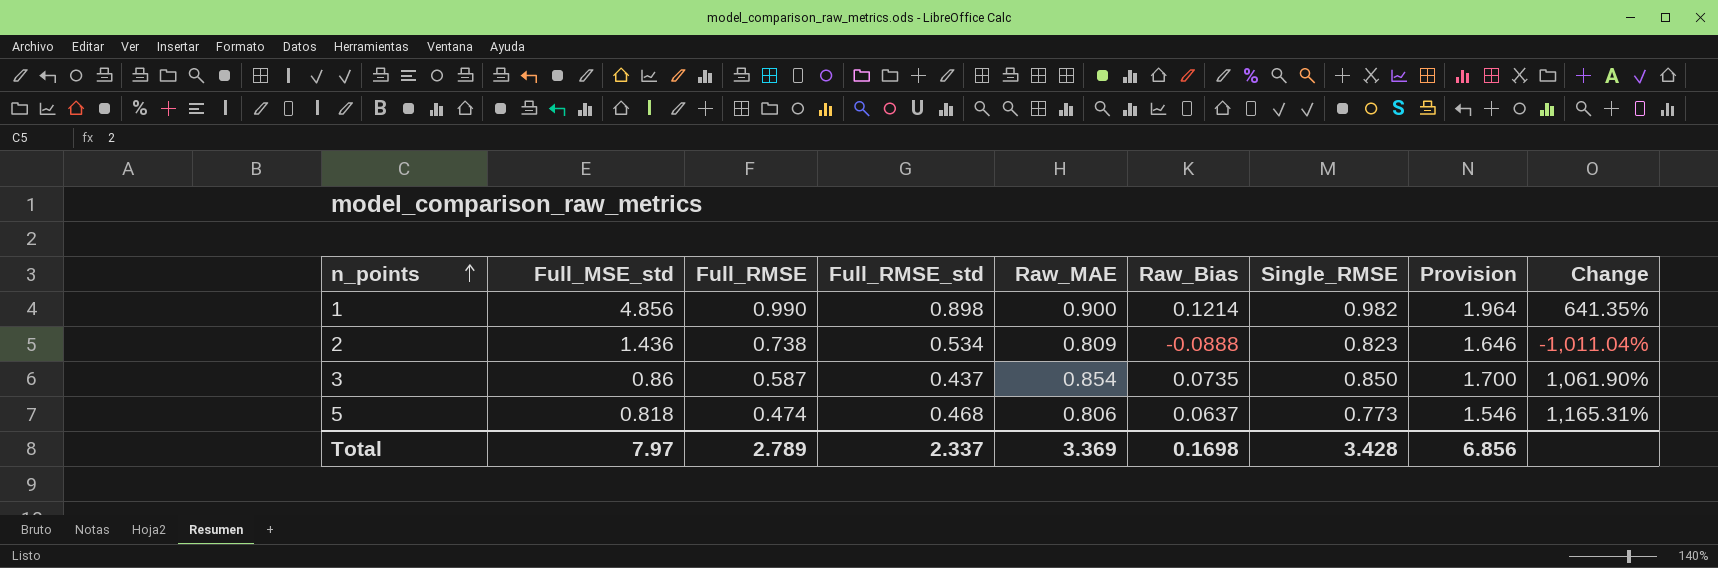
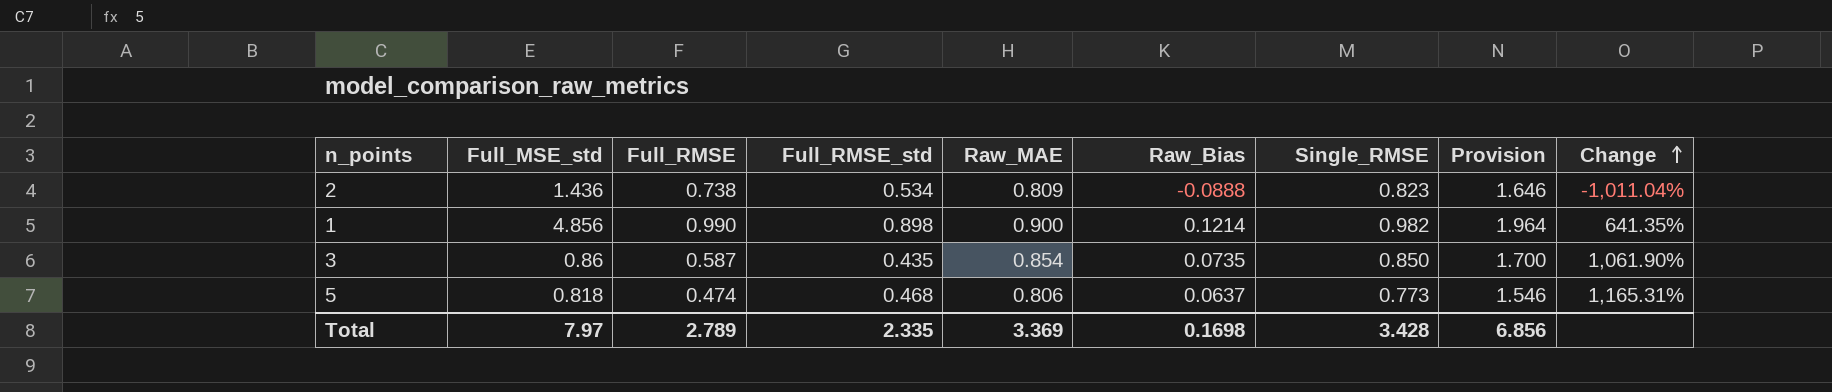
row order: n_points ascending -> Change ascending
3 | Full_RMSE_std: 0.437 -> 0.435
Total | Full_RMSE_std: 2.337 -> 2.335

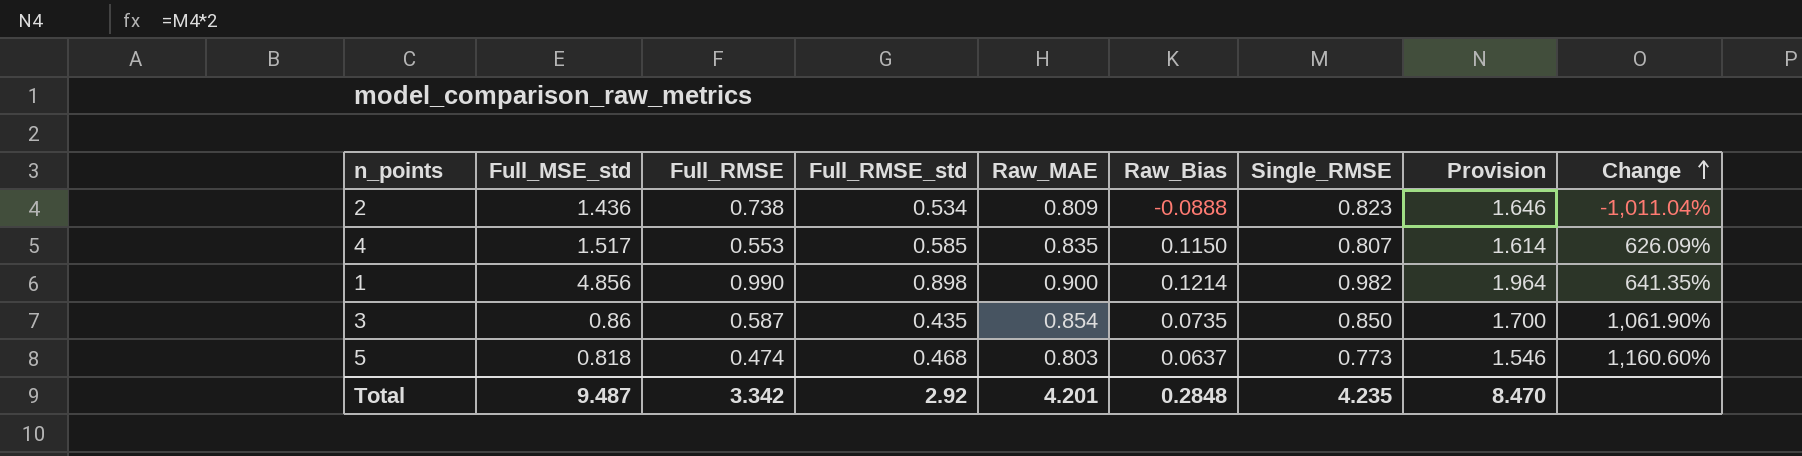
row 4: none -> 1.517 | 0.553 | 0.585 | 0.835 | 0.1150 | 0.807 | 1.614 | 626.09%
5 | Raw_MAE: 0.806 -> 0.803
5 | Change: 1,165.31% -> 1,160.60%
Total | Full_MSE_std: 7.97 -> 9.487
Total | Full_RMSE: 2.789 -> 3.342
Total | Full_RMSE_std: 2.335 -> 2.92
Total | Raw_MAE: 3.369 -> 4.201
Total | Raw_Bias: 0.1698 -> 0.2848
Total | Single_RMSE: 3.428 -> 4.235
Total | Provision: 6.856 -> 8.470

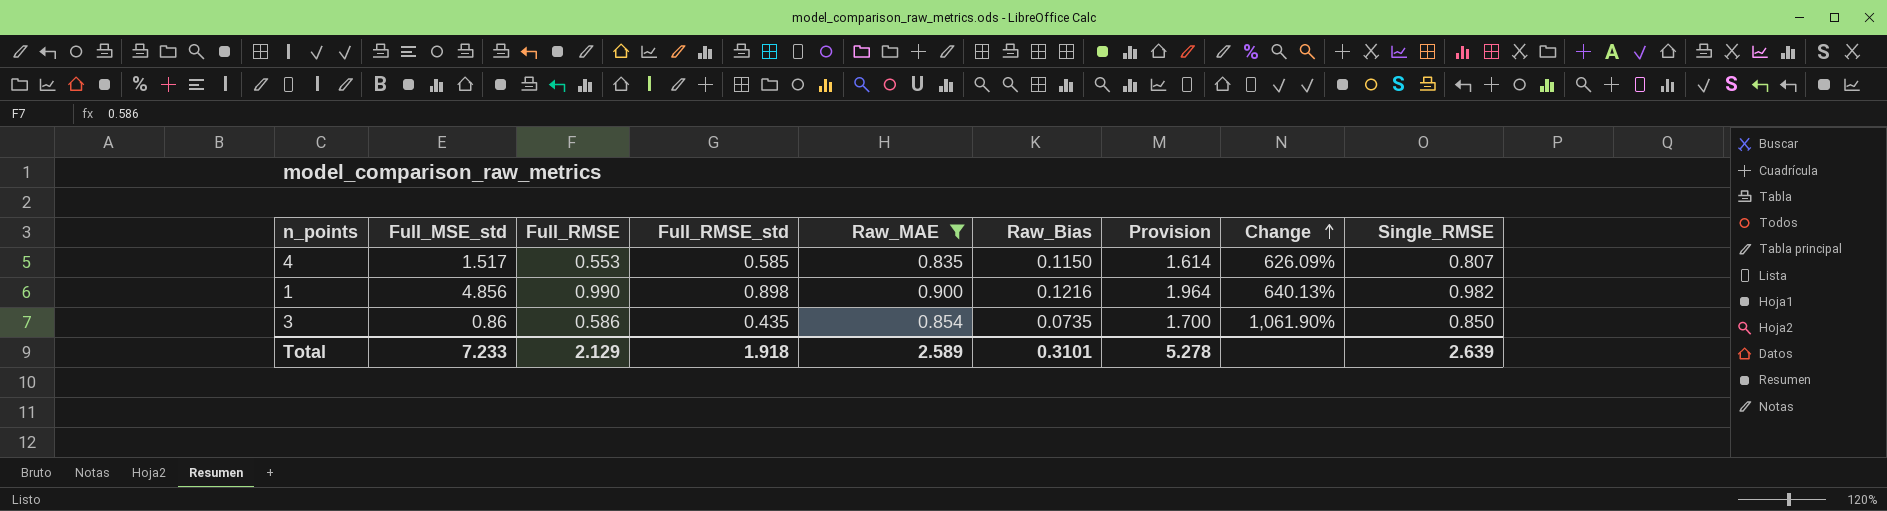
filter: none -> Raw_MAE >= 0.835
column Single_RMSE | position: 7 -> 9
1 | Raw_Bias: 0.1214 -> 0.1216
1 | Change: 641.35% -> 640.13%
3 | Full_RMSE: 0.587 -> 0.586
Total | Full_MSE_std: 9.487 -> 7.233
Total | Full_RMSE: 3.342 -> 2.129
Total | Full_RMSE_std: 2.92 -> 1.918
Total | Raw_MAE: 4.201 -> 2.589
Total | Raw_Bias: 0.2848 -> 0.3101
Total | Provision: 8.470 -> 5.278
Total | Single_RMSE: 4.235 -> 2.639

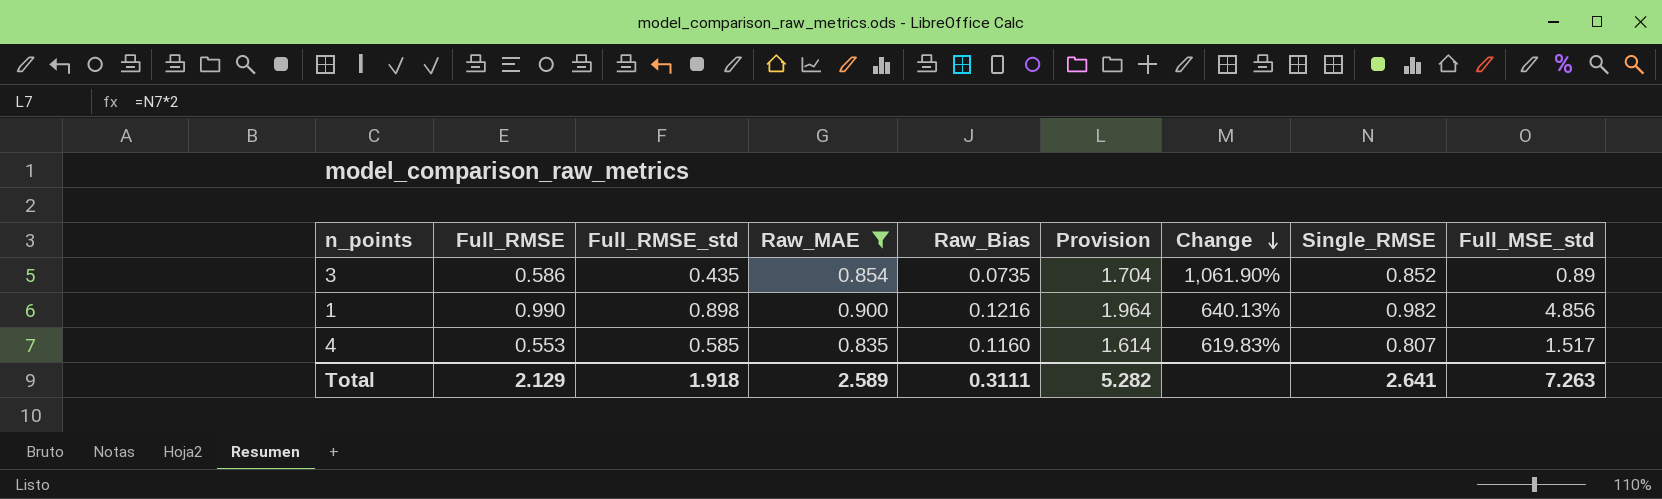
row order: Change ascending -> Change descending
column Full_MSE_std | position: 2 -> 9
3 | Provision: 1.700 -> 1.704
3 | Single_RMSE: 0.850 -> 0.852
3 | Full_MSE_std: 0.86 -> 0.89
4 | Raw_Bias: 0.1150 -> 0.1160
4 | Change: 626.09% -> 619.83%
Total | Raw_Bias: 0.3101 -> 0.3111
Total | Provision: 5.278 -> 5.282
Total | Single_RMSE: 2.639 -> 2.641
Total | Full_MSE_std: 7.233 -> 7.263

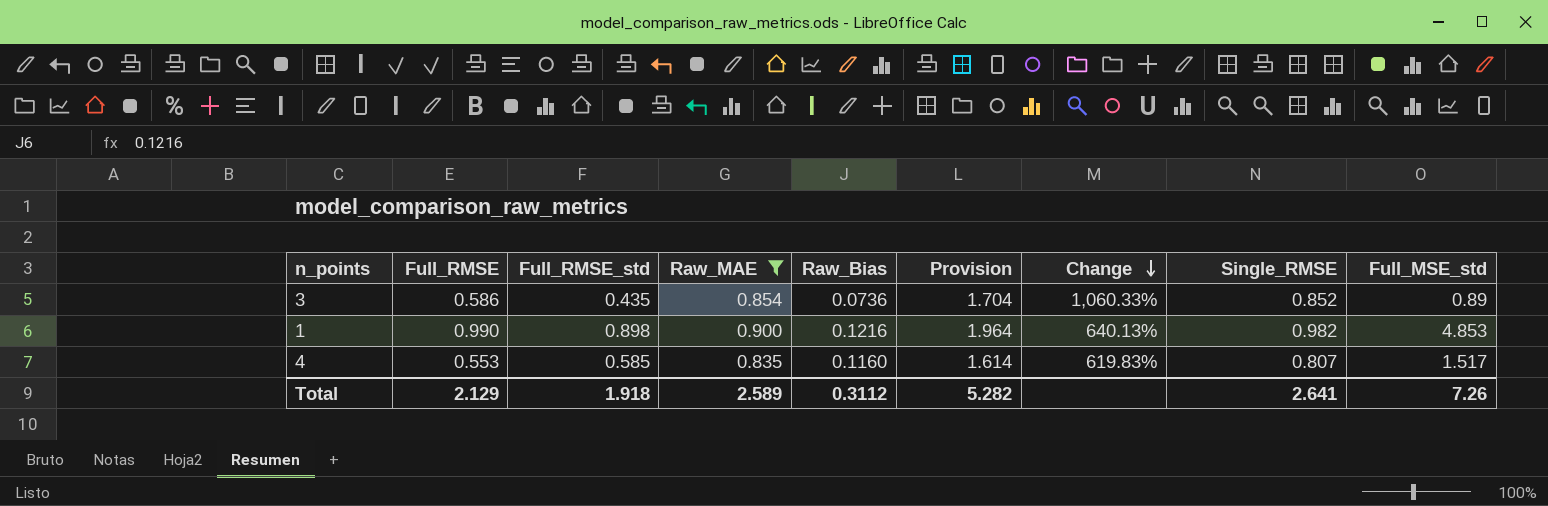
3 | Raw_Bias: 0.0735 -> 0.0736
3 | Change: 1,061.90% -> 1,060.33%
1 | Full_MSE_std: 4.856 -> 4.853
Total | Raw_Bias: 0.3111 -> 0.3112
Total | Full_MSE_std: 7.263 -> 7.26

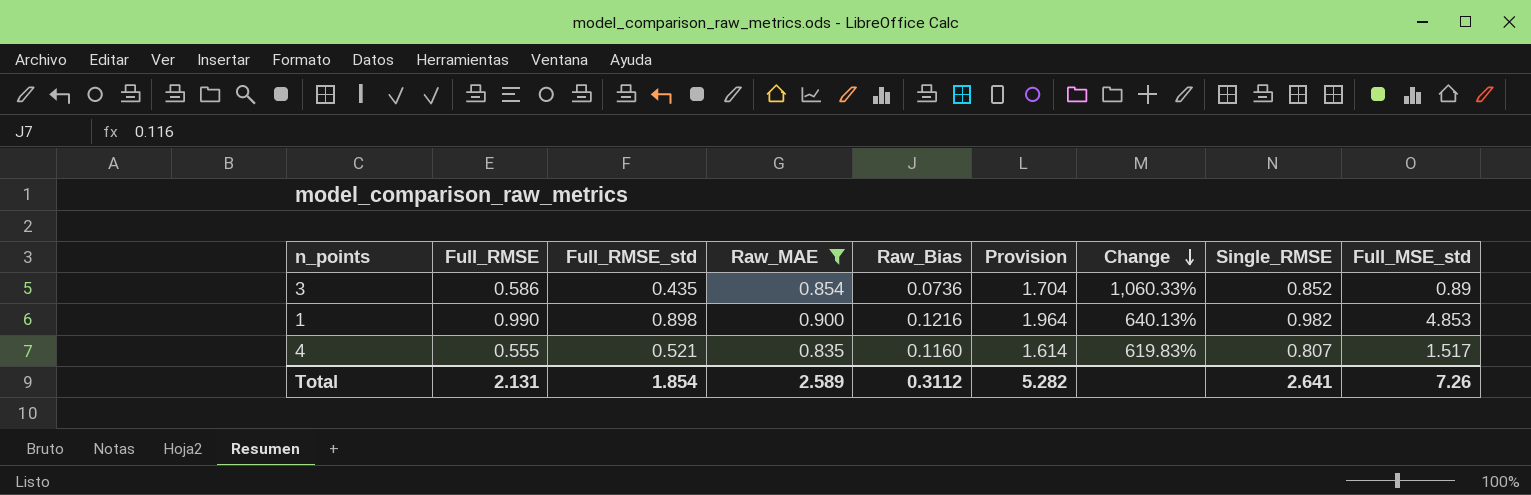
4 | Full_RMSE: 0.553 -> 0.555
4 | Full_RMSE_std: 0.585 -> 0.521
Total | Full_RMSE: 2.129 -> 2.131
Total | Full_RMSE_std: 1.918 -> 1.854

